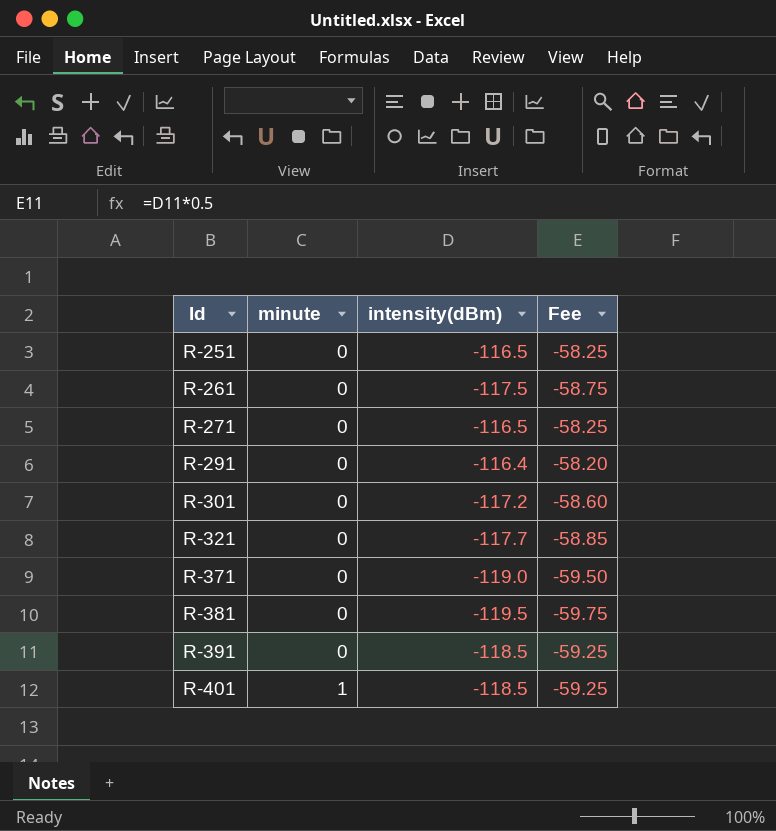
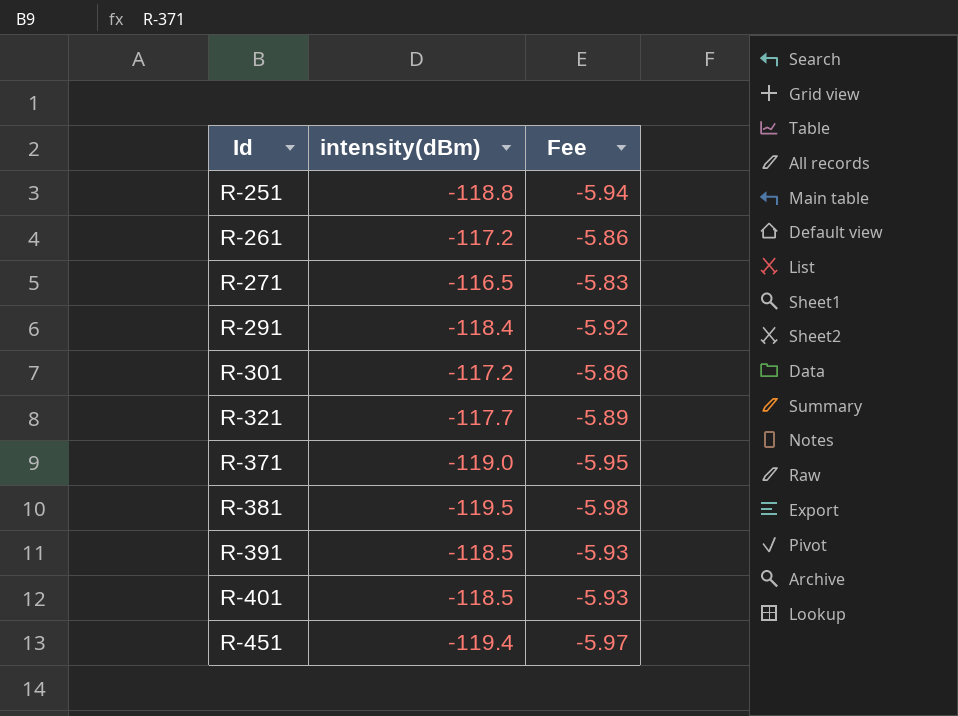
column minute | position: 2 -> none
column Fee | formula: [intensity(dBm)] * 0.5 -> [intensity(dBm)] * 0.05
R-251 | intensity(dBm): -116.5 -> -118.8
R-261 | intensity(dBm): -117.5 -> -117.2
R-291 | intensity(dBm): -116.4 -> -118.4
row R-451: none -> -119.4 | -5.97

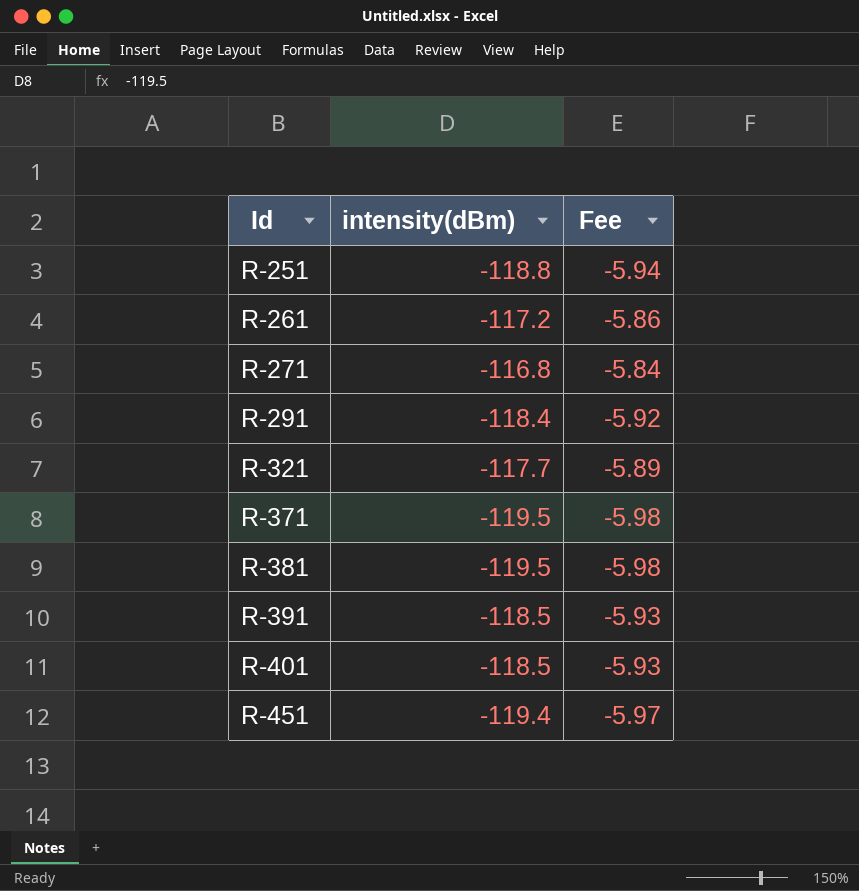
row R-301: -117.2 | -5.86 -> none
R-271 | intensity(dBm): -116.5 -> -116.8
R-271 | Fee: -5.83 -> -5.84
R-371 | intensity(dBm): -119.0 -> -119.5
R-371 | Fee: -5.95 -> -5.98

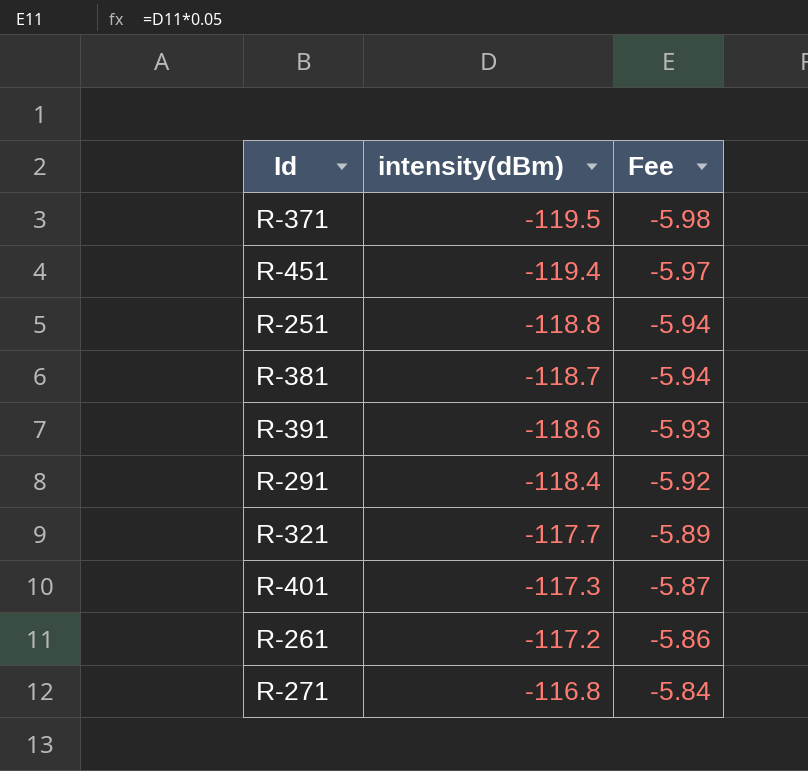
row order: Id ascending -> intensity(dBm) ascending
R-381 | intensity(dBm): -119.5 -> -118.7
R-381 | Fee: -5.98 -> -5.94
R-391 | intensity(dBm): -118.5 -> -118.6
R-401 | intensity(dBm): -118.5 -> -117.3
R-401 | Fee: -5.93 -> -5.87

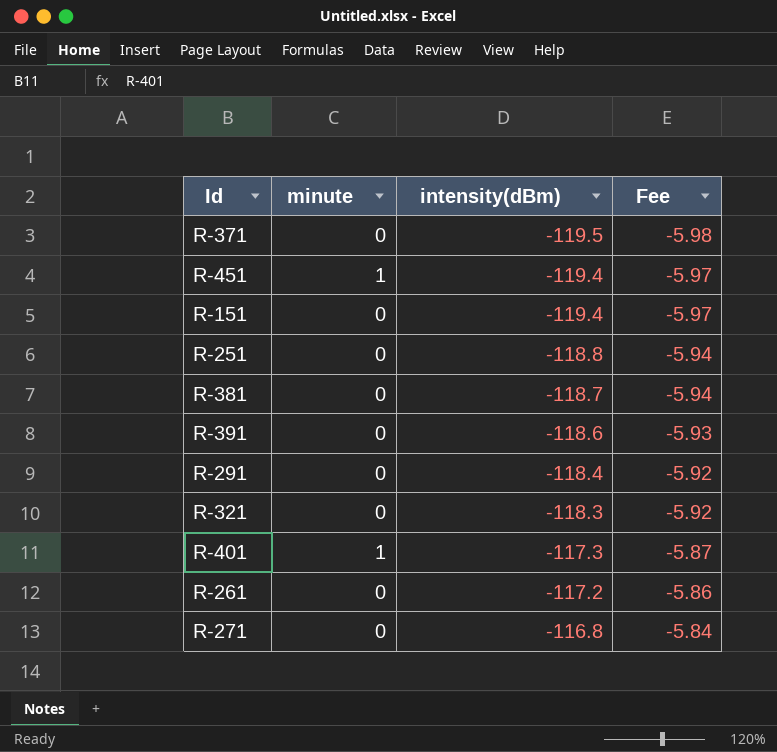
column minute | position: none -> 2
row R-151: none -> 0 | -119.4 | -5.97
R-321 | intensity(dBm): -117.7 -> -118.3
R-321 | Fee: -5.89 -> -5.92

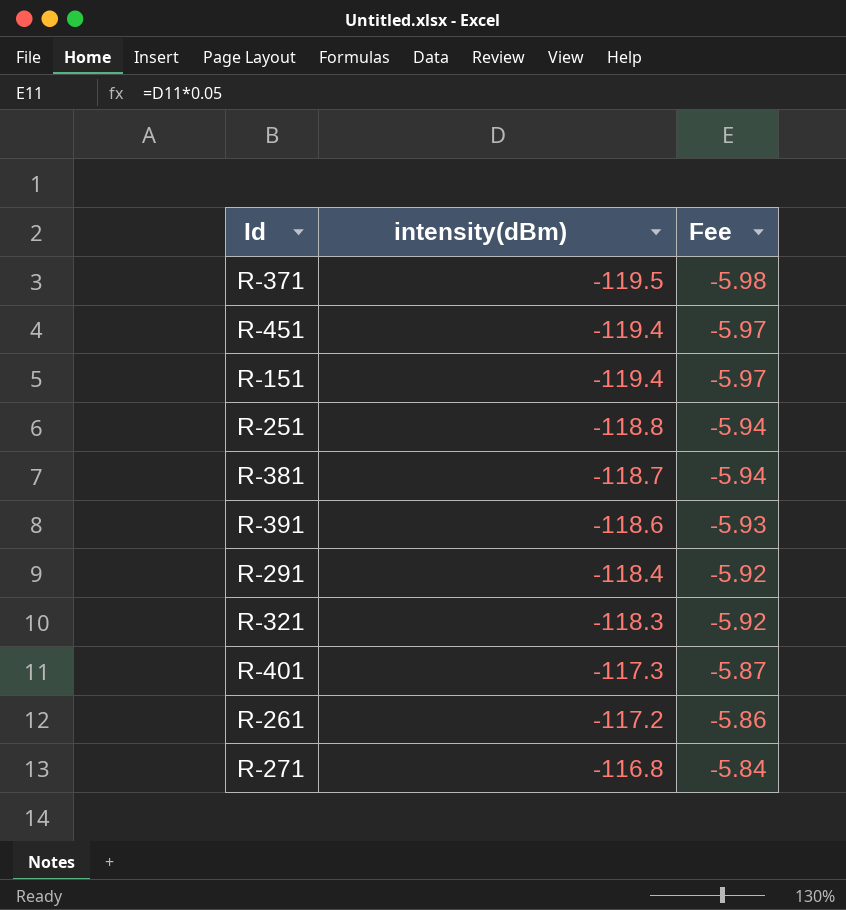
column minute | position: 2 -> none

